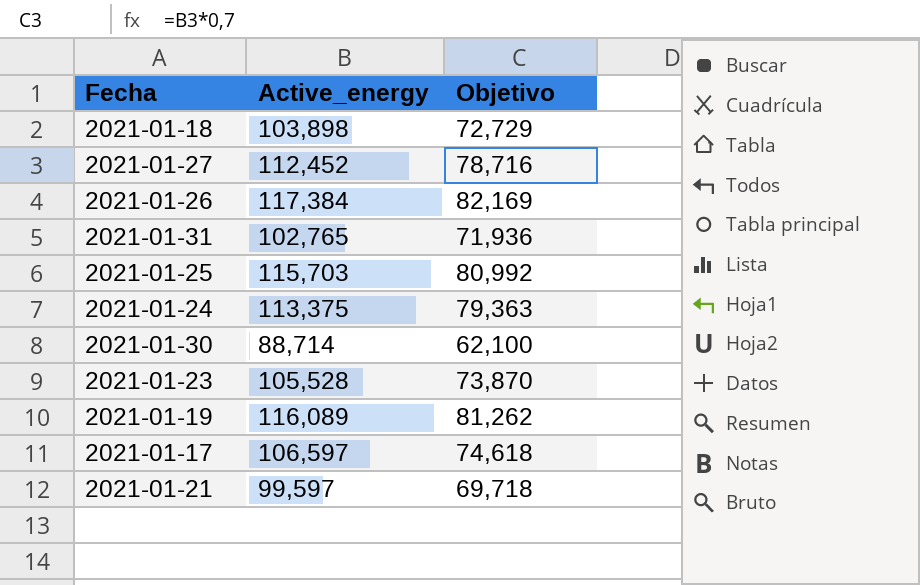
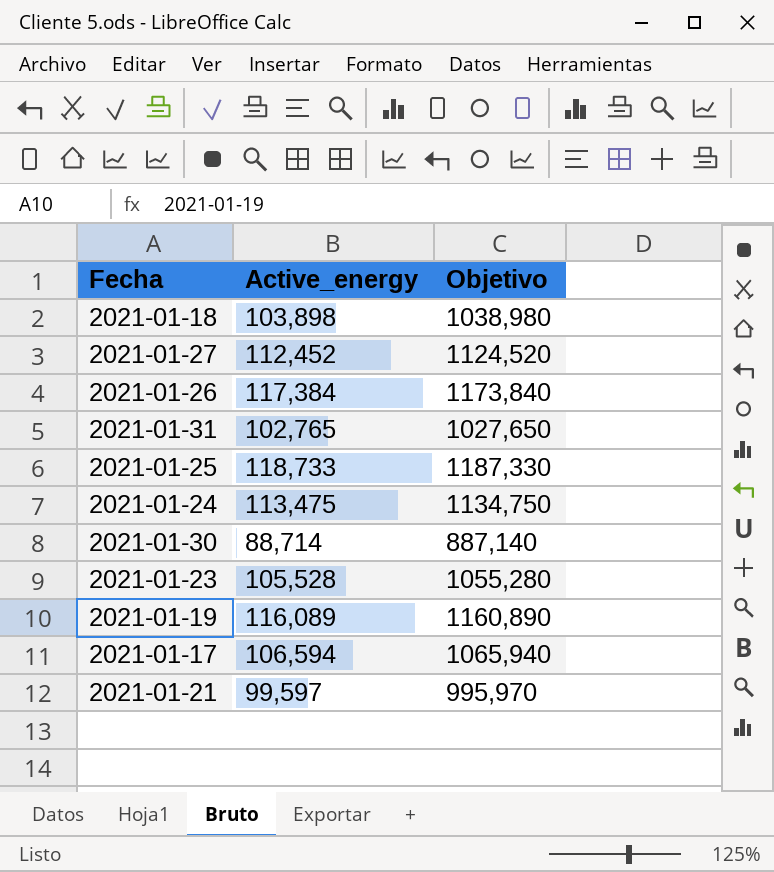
column Objetivo | formula: [Active_energy] * 0,7 -> [Active_energy] * 10
2021-01-25 | Active_energy: 115,703 -> 118,733
2021-01-24 | Active_energy: 113,375 -> 113,475
2021-01-17 | Active_energy: 106,597 -> 106,594

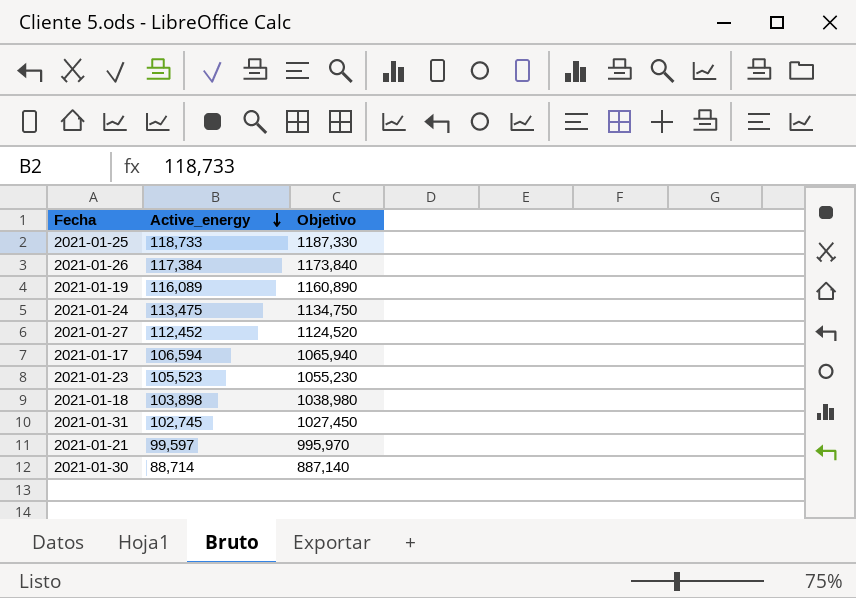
row order: none -> Active_energy descending
2021-01-23 | Active_energy: 105,528 -> 105,523
2021-01-23 | Objetivo: 1055,280 -> 1055,230
2021-01-31 | Active_energy: 102,765 -> 102,745
2021-01-31 | Objetivo: 1027,650 -> 1027,450

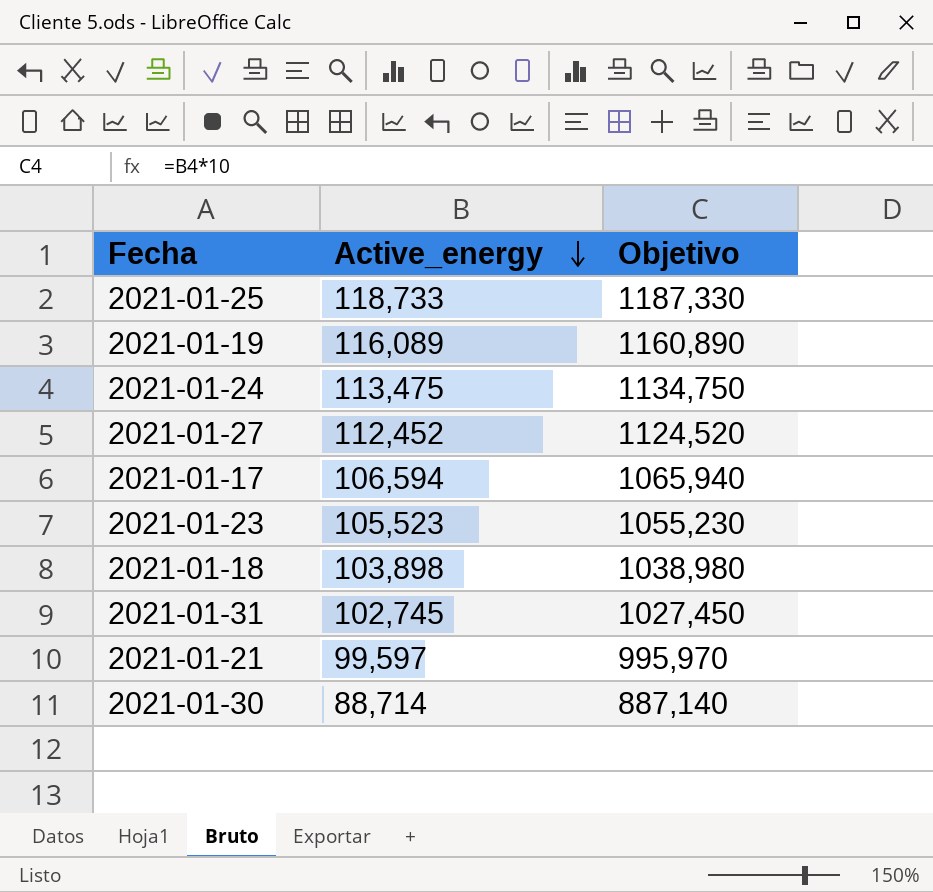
row 2021-01-26: 117,384 | 1173,840 -> none

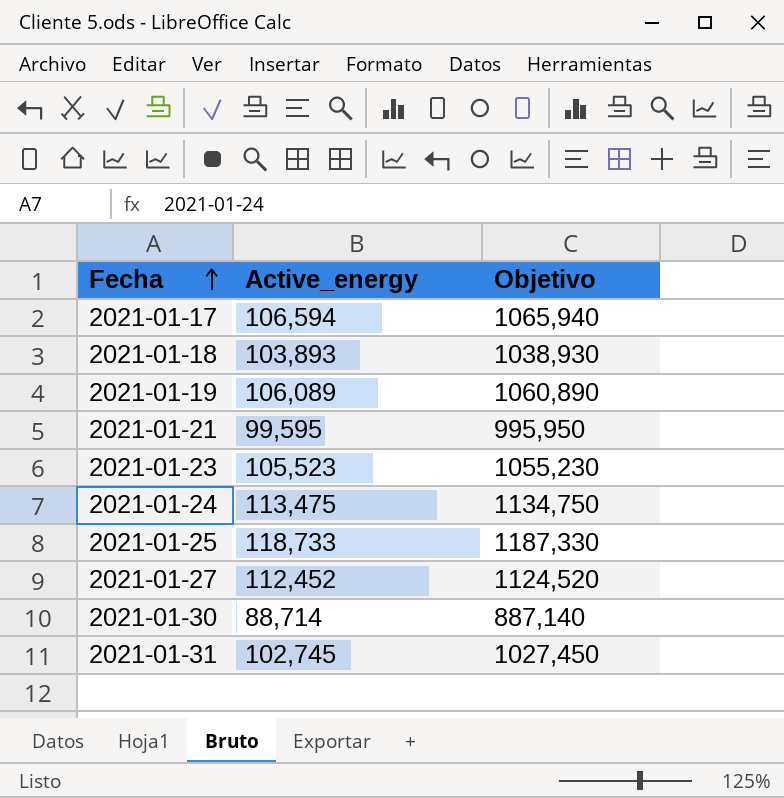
row order: Active_energy descending -> Fecha ascending
2021-01-18 | Active_energy: 103,898 -> 103,893
2021-01-18 | Objetivo: 1038,980 -> 1038,930
2021-01-19 | Active_energy: 116,089 -> 106,089
2021-01-19 | Objetivo: 1160,890 -> 1060,890
2021-01-21 | Active_energy: 99,597 -> 99,595
2021-01-21 | Objetivo: 995,970 -> 995,950

